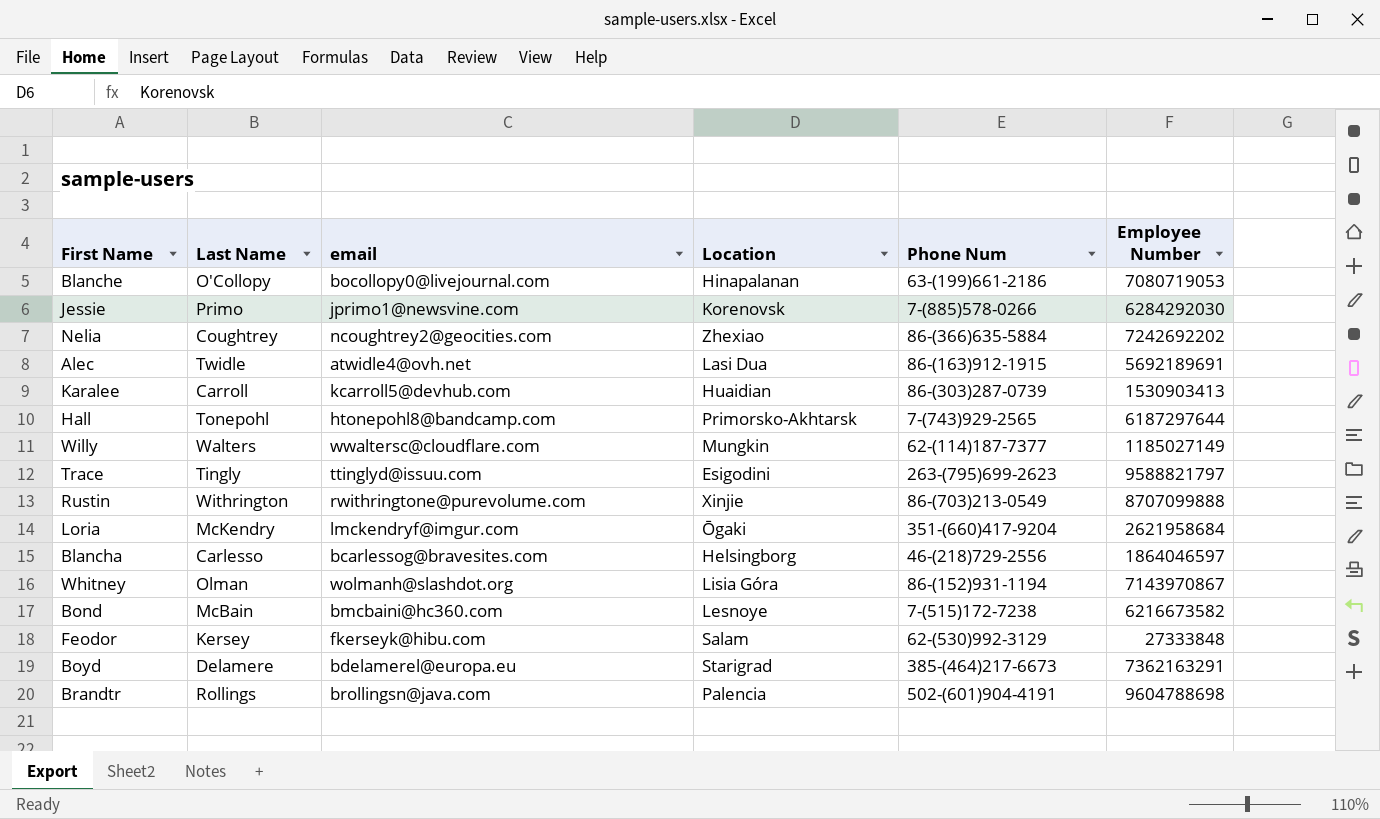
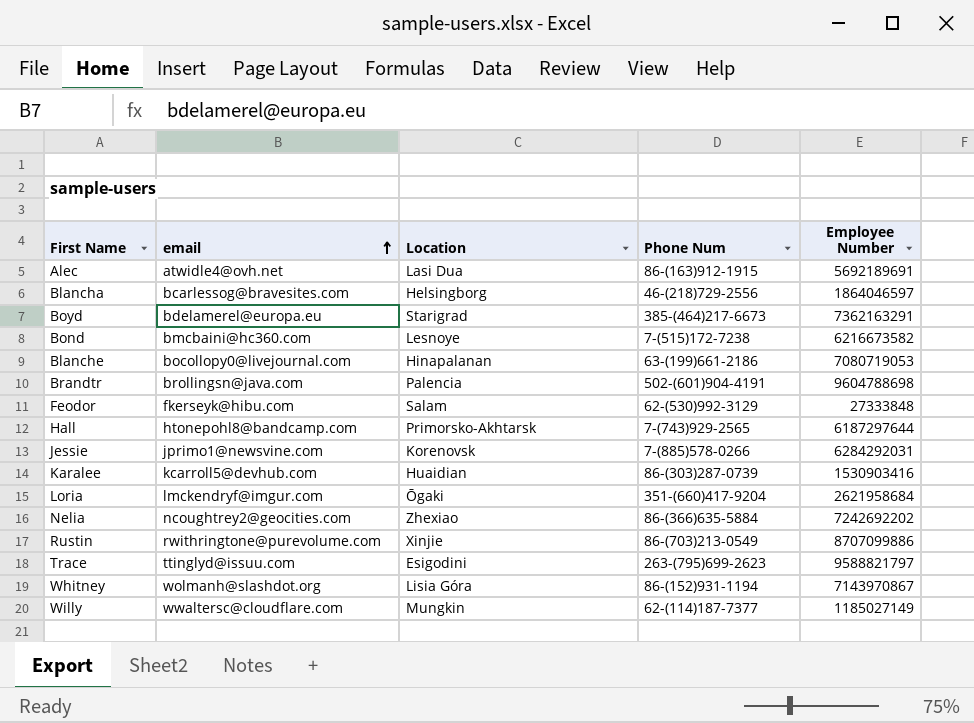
row order: none -> email ascending
column Last Name | position: 2 -> none
Jessie | Employee Number: 6284292030 -> 6284292031
Karalee | Employee Number: 1530903413 -> 1530903416
Rustin | Employee Number: 8707099888 -> 8707099886

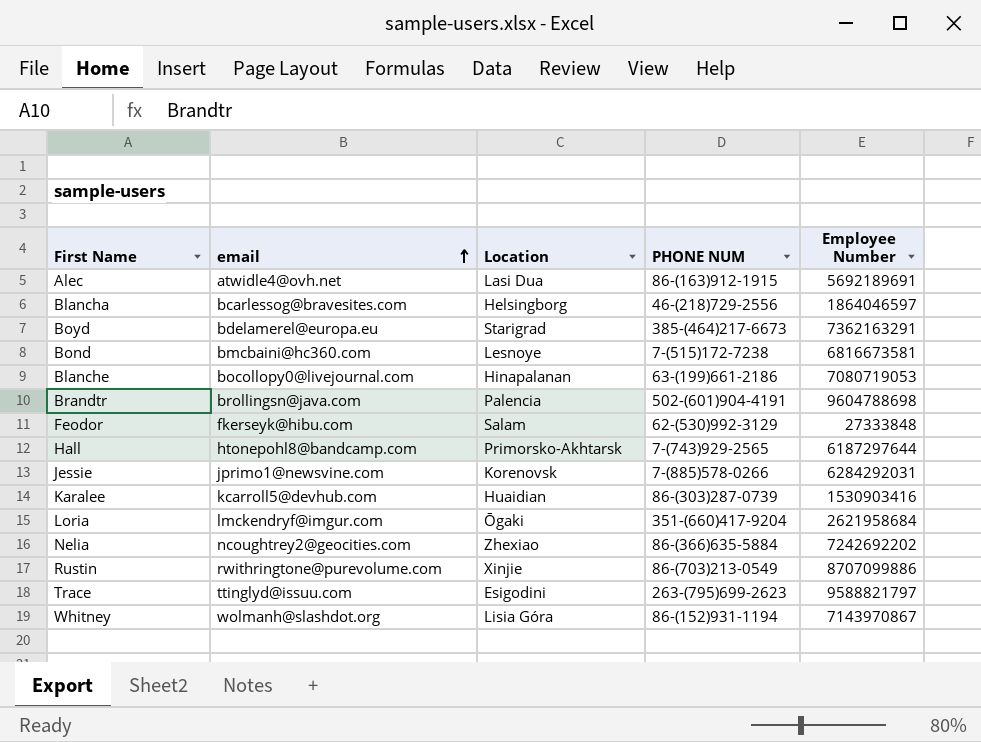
column name: Phone Num -> PHONE NUM
row Willy: wwaltersc@cloudflare.com | Mungkin | 62-(114)187-7377 | 1185027149 -> none
Bond | Employee Number: 6216673582 -> 6816673581

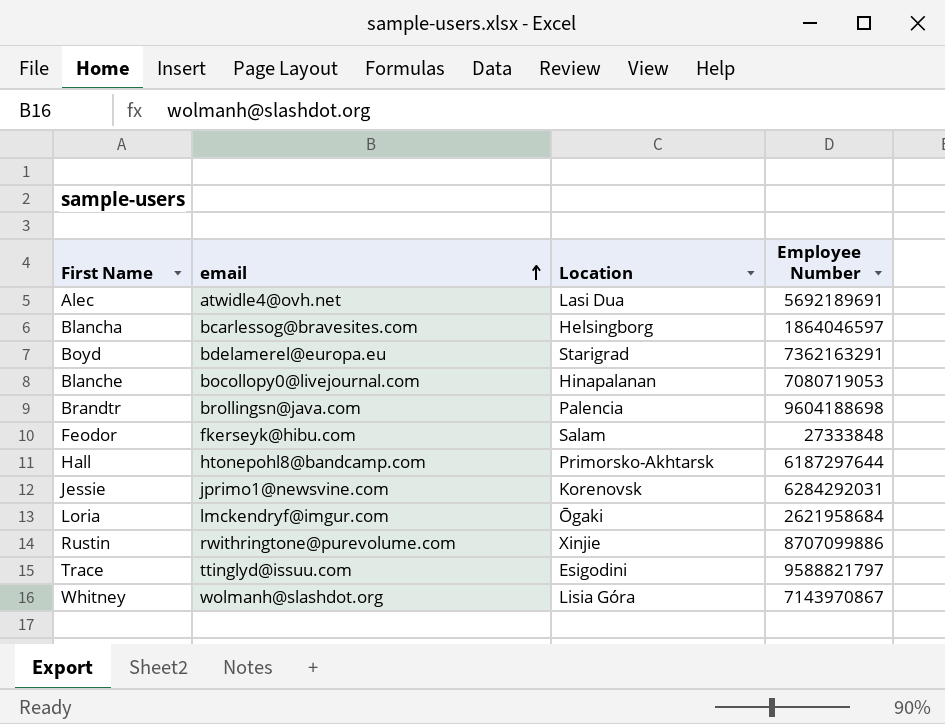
column PHONE NUM | position: 4 -> none
row Bond: bmcbaini@hc360.com | Lesnoye | 7-(515)172-7238 | 6816673581 -> none
row Karalee: kcarroll5@devhub.com | Huaidian | 86-(303)287-0739 | 1530903416 -> none
row Nelia: ncoughtrey2@geocities.com | Zhexiao | 86-(366)635-5884 | 7242692202 -> none
Brandtr | Employee Number: 9604788698 -> 9604188698

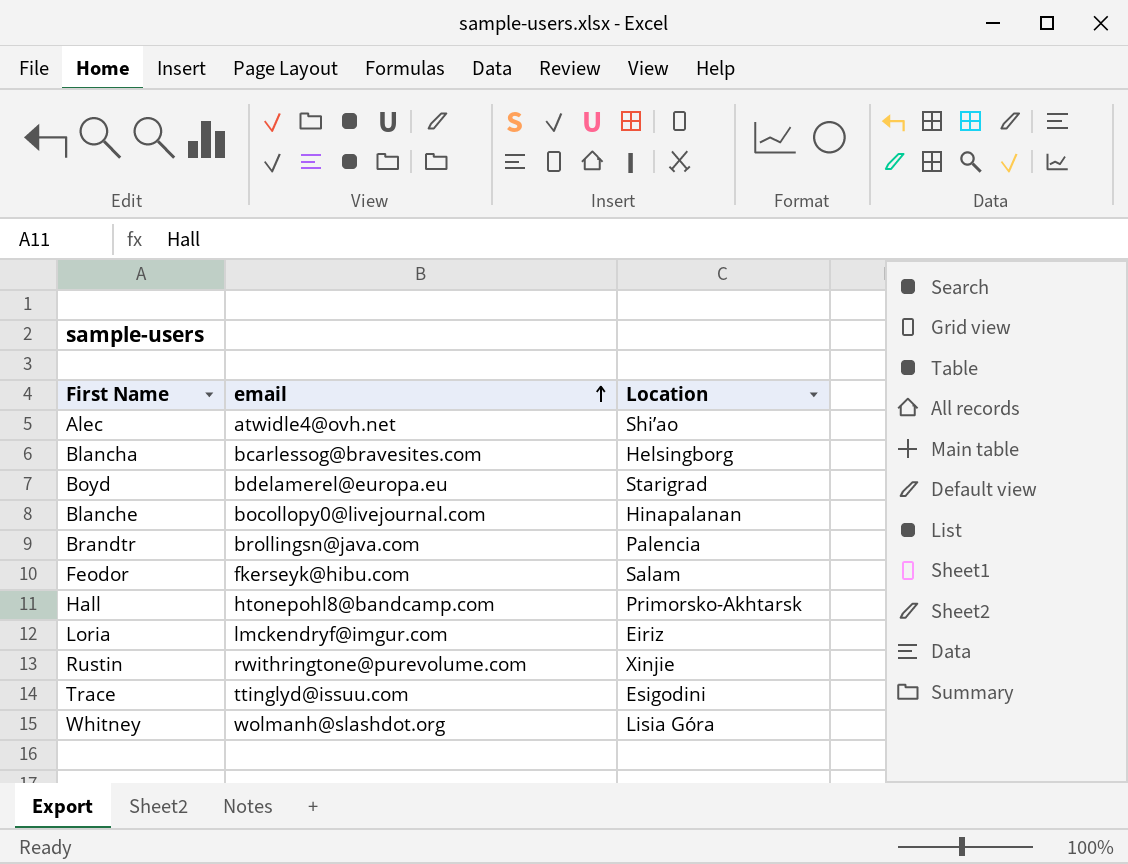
column Employee Number | position: 4 -> none
row Jessie: jprimo1@newsvine.com | Korenovsk | 6284292031 -> none
Alec | Location: Lasi Dua -> Shi’ao
Loria | Location: Ōgaki -> Eiriz

